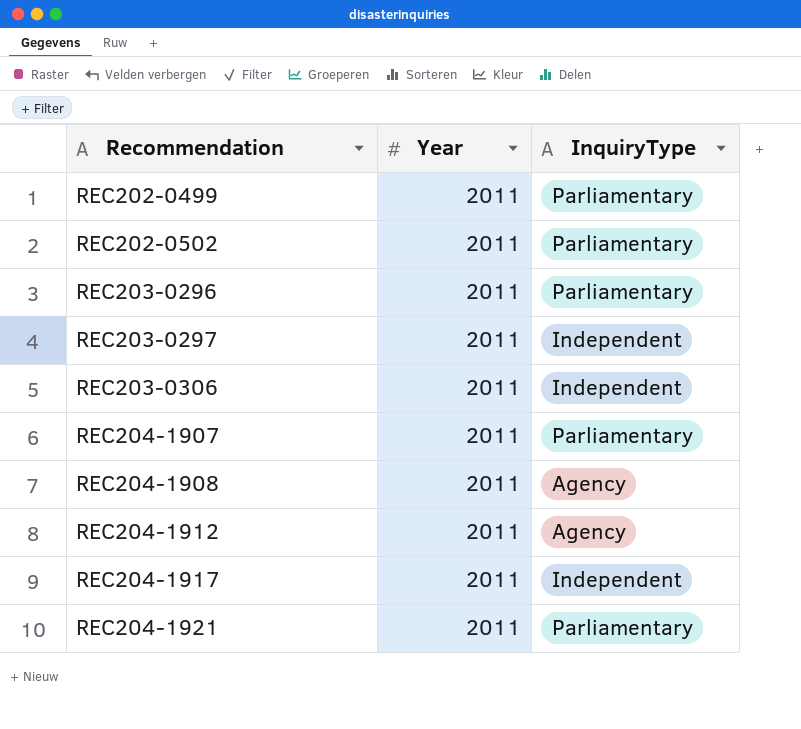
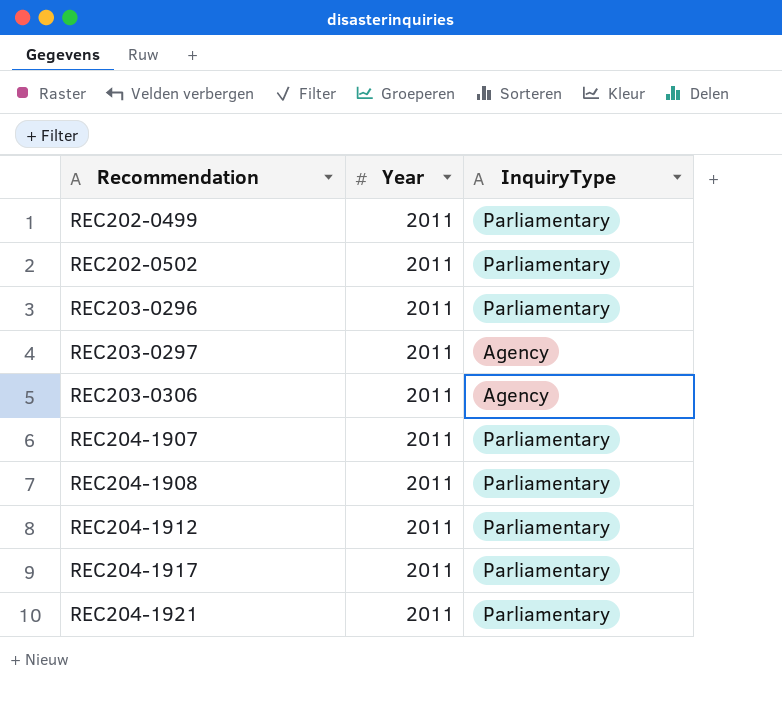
REC203-0297 | InquiryType: Independent -> Agency
REC203-0306 | InquiryType: Independent -> Agency
REC204-1908 | InquiryType: Agency -> Parliamentary
REC204-1912 | InquiryType: Agency -> Parliamentary
REC204-1917 | InquiryType: Independent -> Parliamentary

